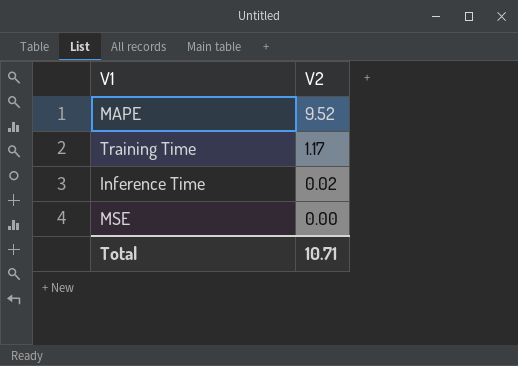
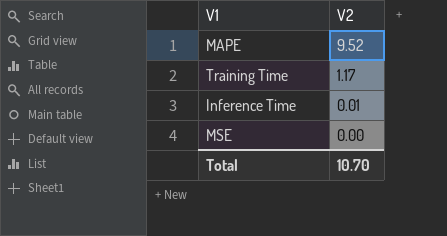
Inference Time | V2: 0.02 -> 0.01
Total | V2: 10.71 -> 10.70

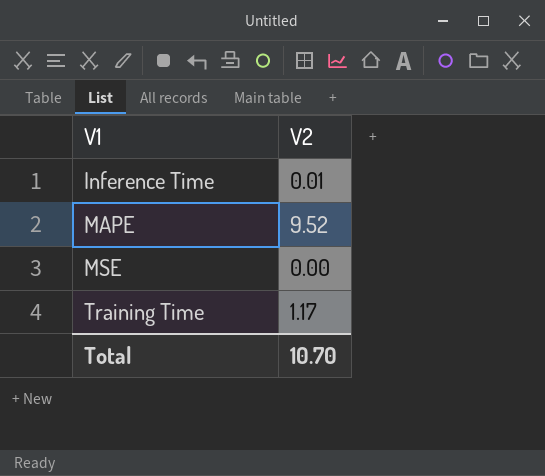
row order: V2 descending -> V1 ascending

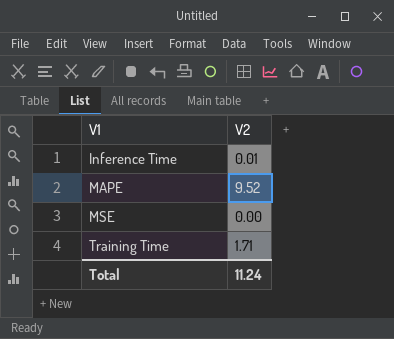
Training Time | V2: 1.17 -> 1.71
Total | V2: 10.70 -> 11.24

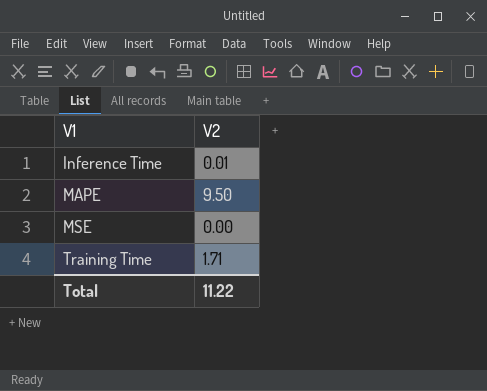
MAPE | V2: 9.52 -> 9.50
Total | V2: 11.24 -> 11.22

